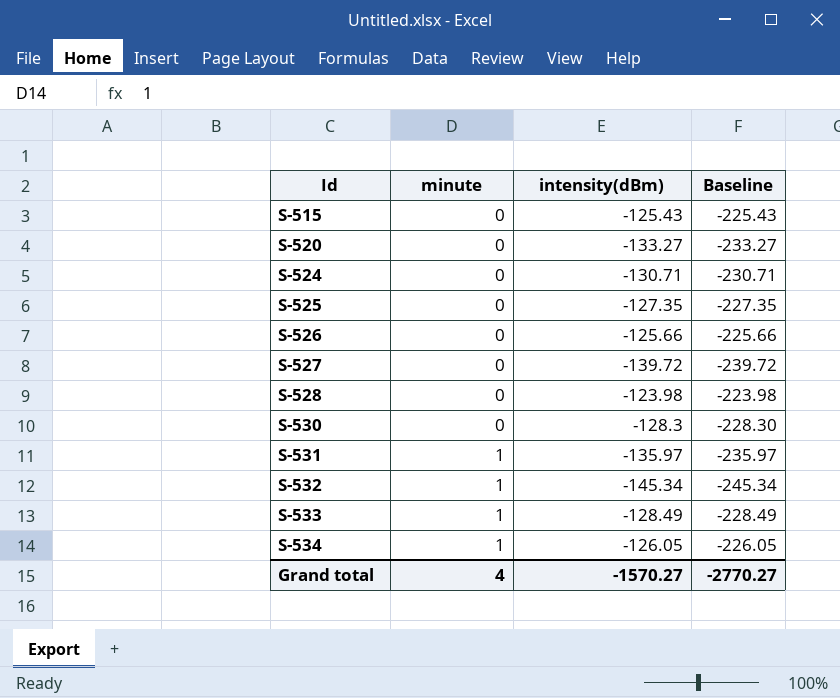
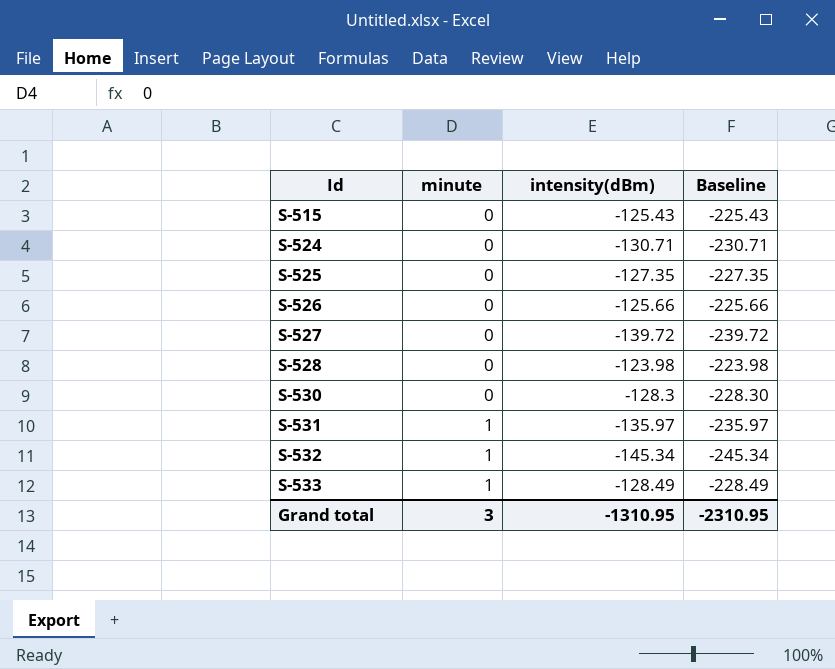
row S-520: 0 | -133.27 | -233.27 -> none
row S-534: 1 | -126.05 | -226.05 -> none
Grand total | minute: 4 -> 3
Grand total | intensity(dBm): -1570.27 -> -1310.95
Grand total | Baseline: -2770.27 -> -2310.95

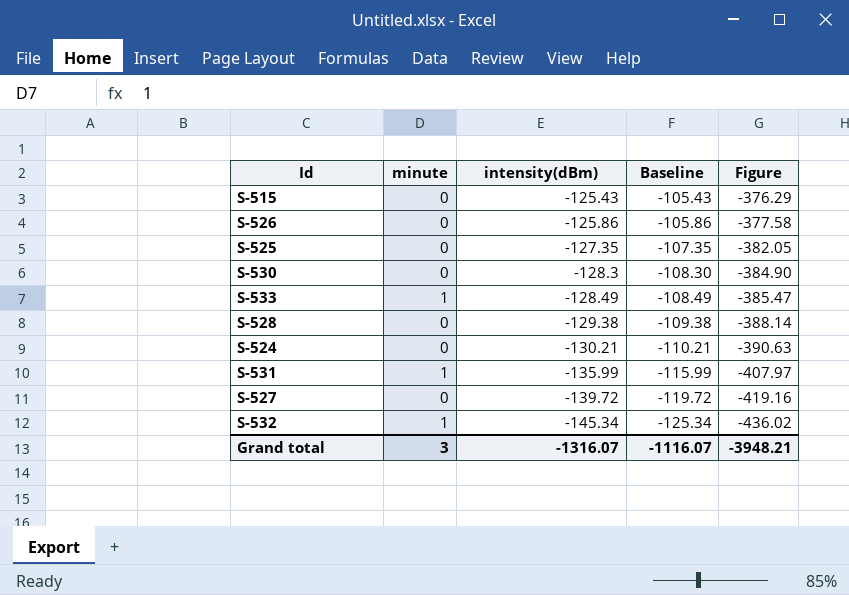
row order: Id ascending -> intensity(dBm) descending
column Baseline | formula: [intensity(dBm)] - 100 -> [intensity(dBm)] + 20
column Figure | formula: none -> [intensity(dBm)] * 3
S-526 | intensity(dBm): -125.66 -> -125.86
S-528 | intensity(dBm): -123.98 -> -129.38
S-524 | intensity(dBm): -130.71 -> -130.21
S-531 | intensity(dBm): -135.97 -> -135.99
Grand total | intensity(dBm): -1310.95 -> -1316.07
Grand total | Baseline: -2310.95 -> -1116.07

